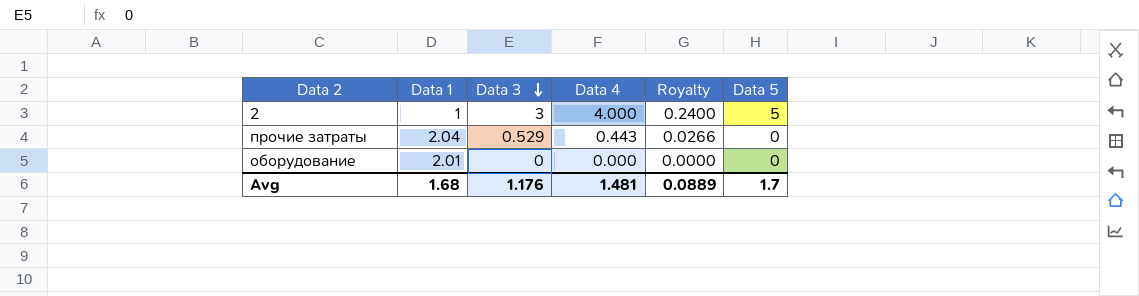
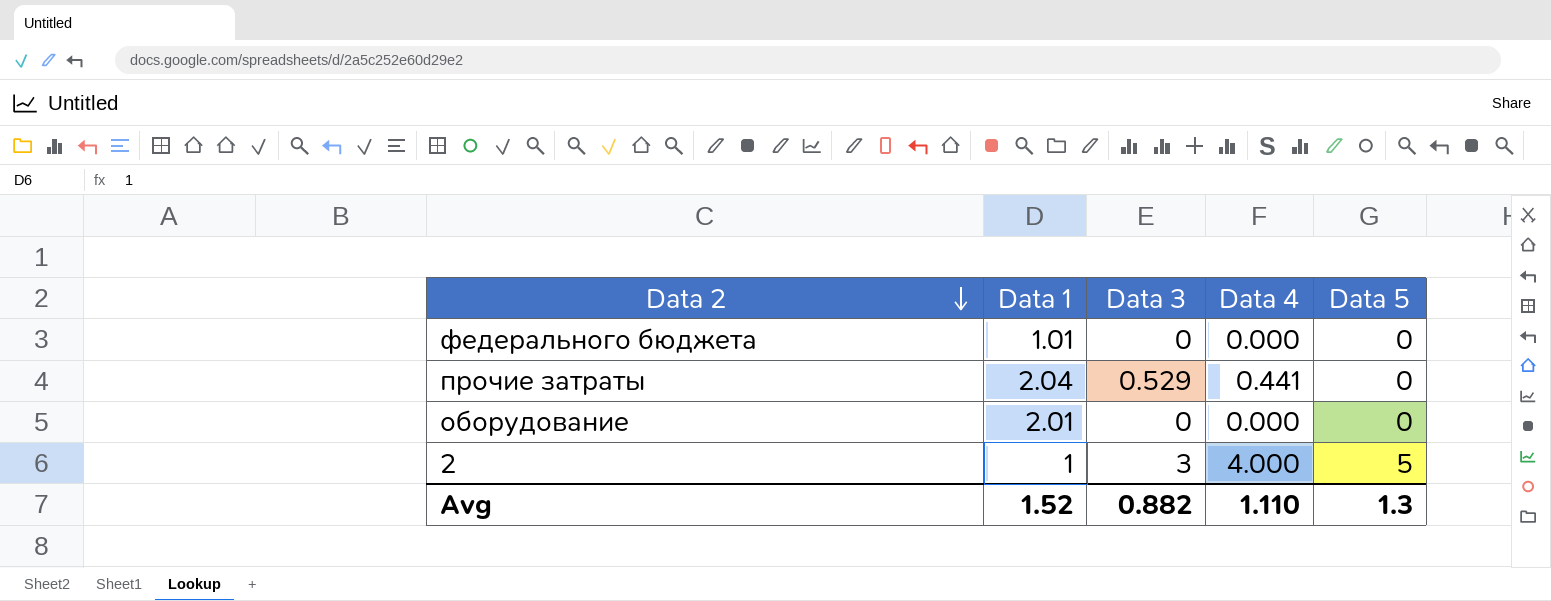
row order: Data 3 descending -> Data 2 descending
column Royalty | formula: [Data 4] * 0.06 -> none
row федерального бюджета: none -> 1.01 | 0 | 0.000 | 0
прочие затраты | Data 4: 0.443 -> 0.441
Avg | Data 1: 1.68 -> 1.52
Avg | Data 3: 1.176 -> 0.882
Avg | Data 4: 1.481 -> 1.110
Avg | Data 5: 1.7 -> 1.3

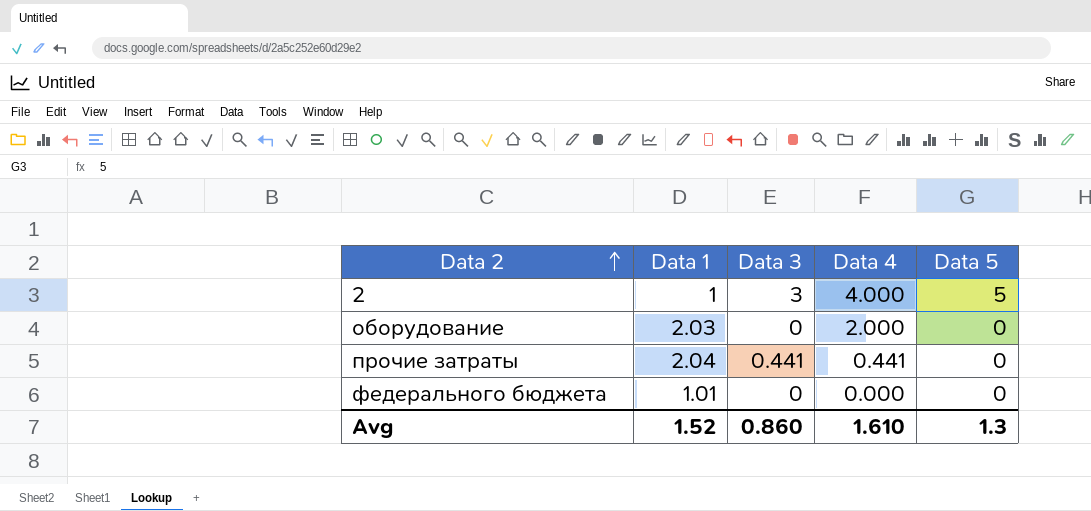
row order: Data 2 descending -> Data 2 ascending
оборудование | Data 1: 2.01 -> 2.03
оборудование | Data 4: 0.000 -> 2.000
прочие затраты | Data 3: 0.529 -> 0.441
Avg | Data 3: 0.882 -> 0.860
Avg | Data 4: 1.110 -> 1.610

